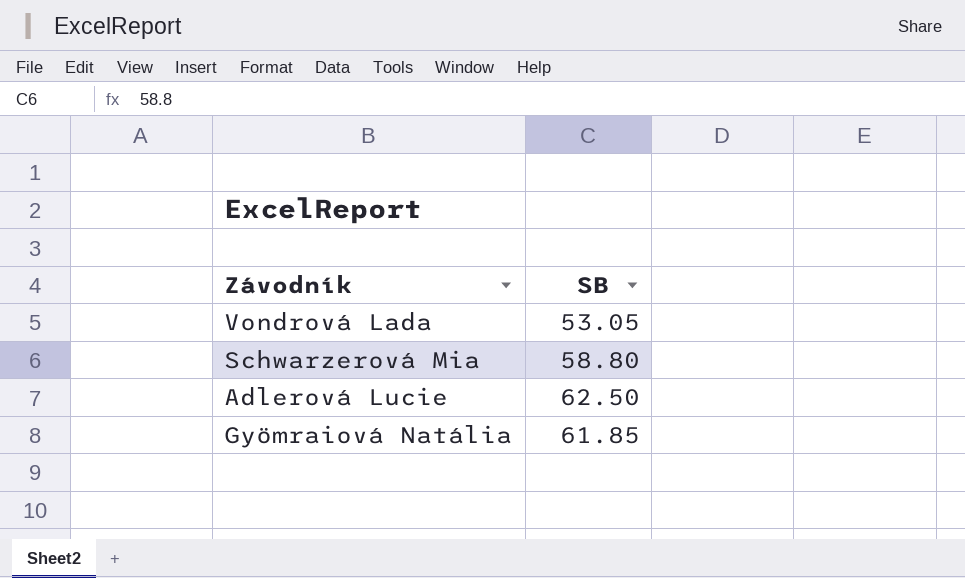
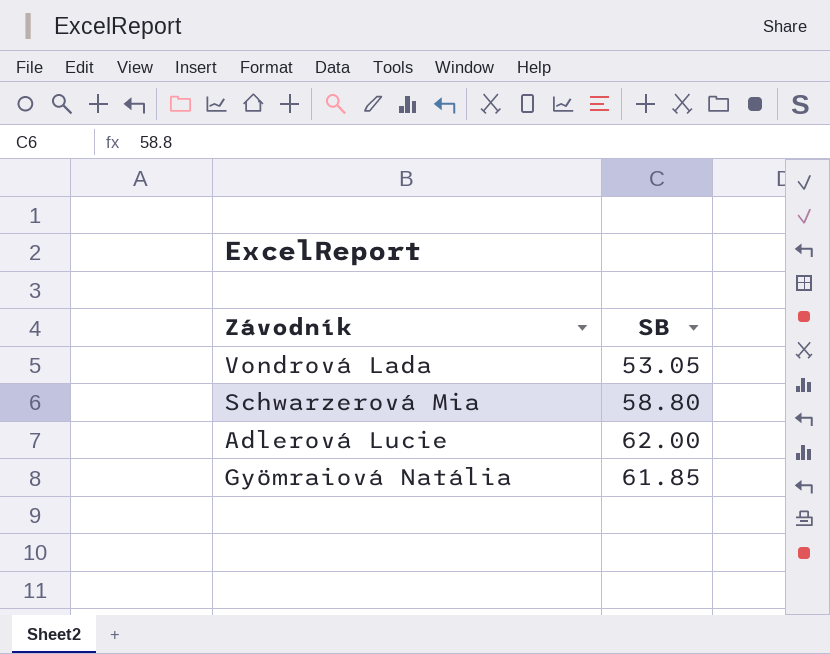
Adlerová Lucie | SB: 62.50 -> 62.00

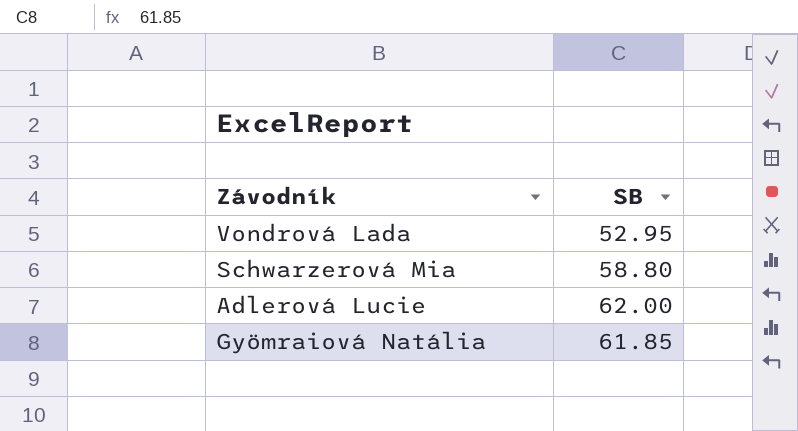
Vondrová Lada | SB: 53.05 -> 52.95

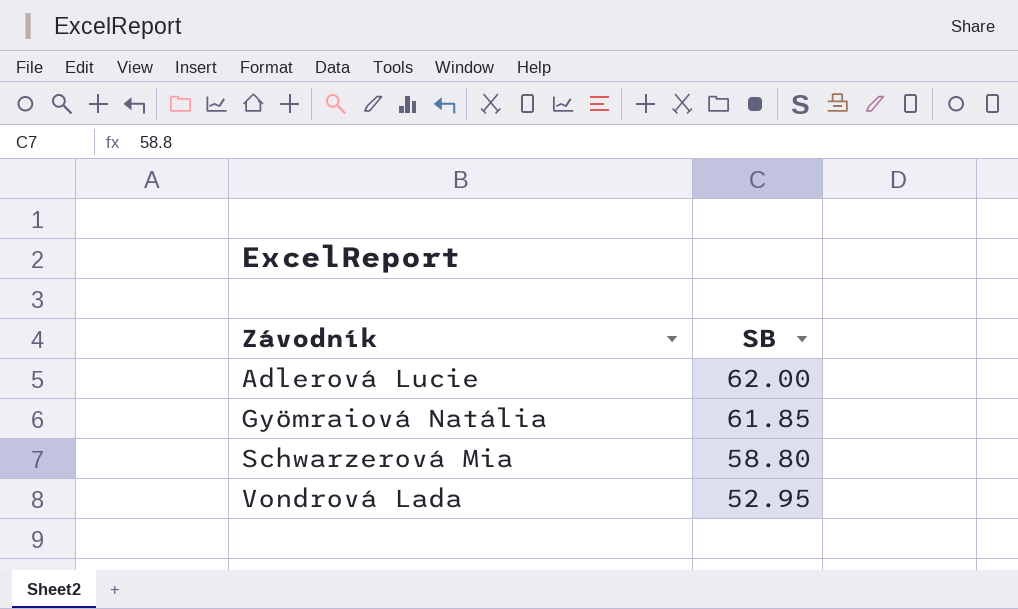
row order: none -> Závodník ascending

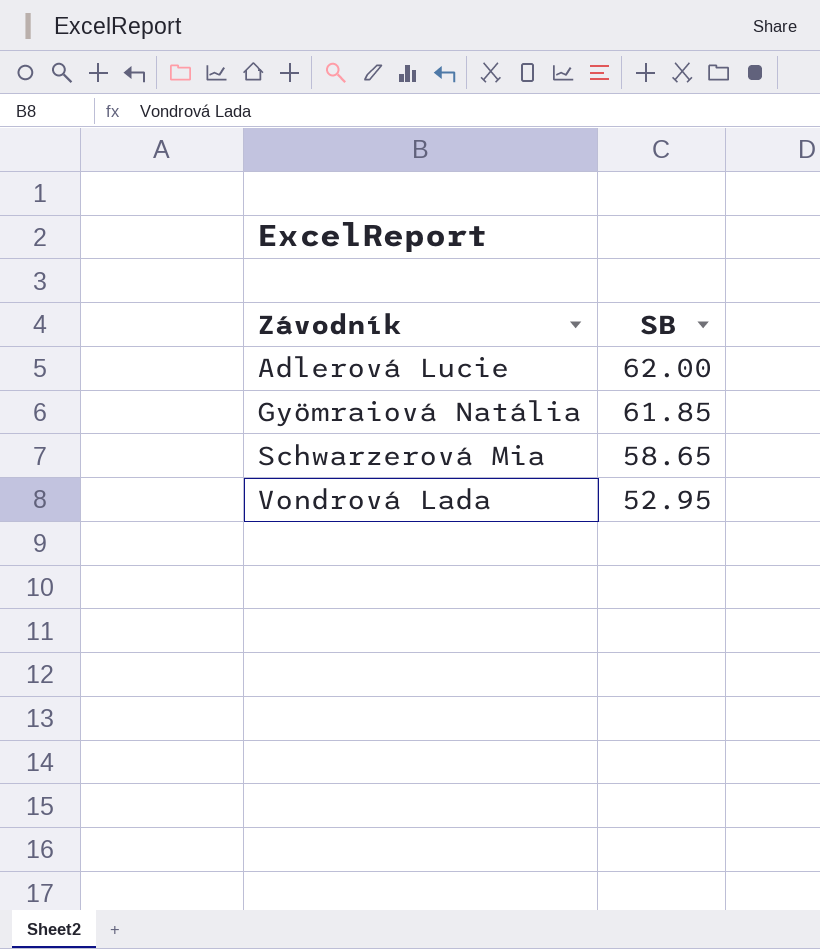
Schwarzerová Mia | SB: 58.80 -> 58.65

